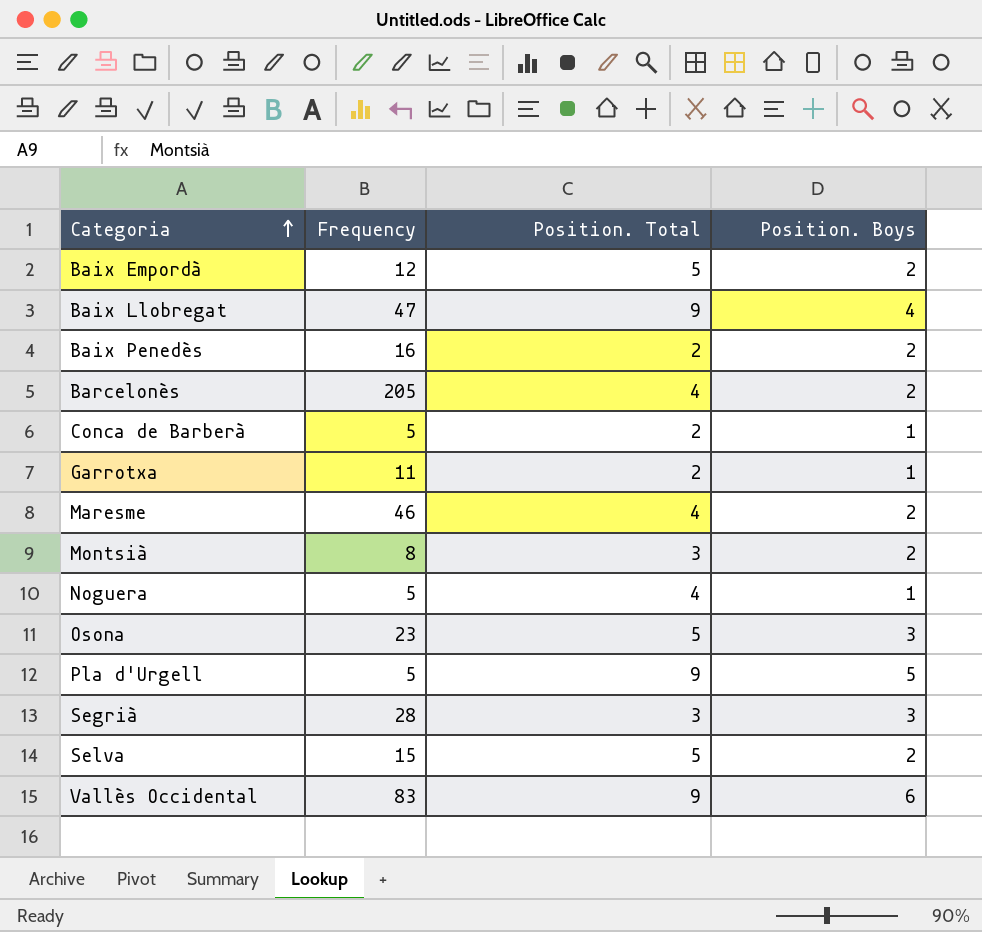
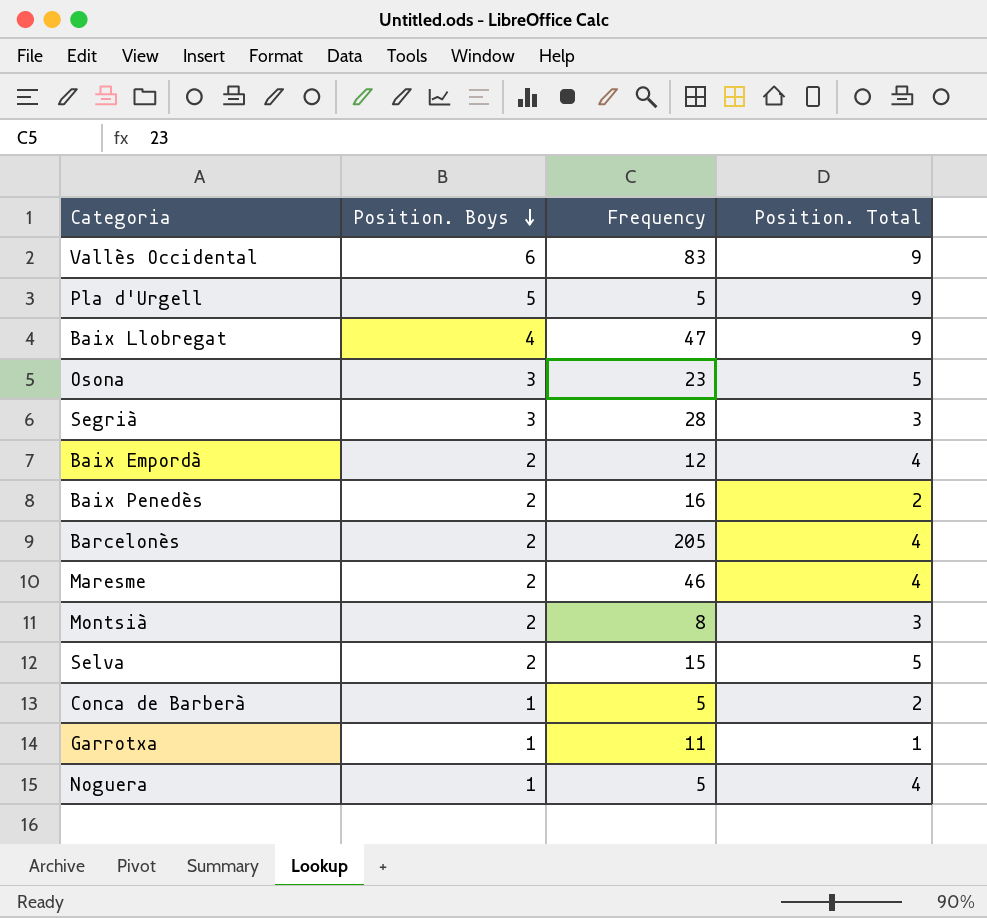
row order: Categoria ascending -> Position. Boys descending
column Position. Boys | position: 4 -> 2
Baix Empordà | Position. Total: 5 -> 4
Garrotxa | Position. Total: 2 -> 1

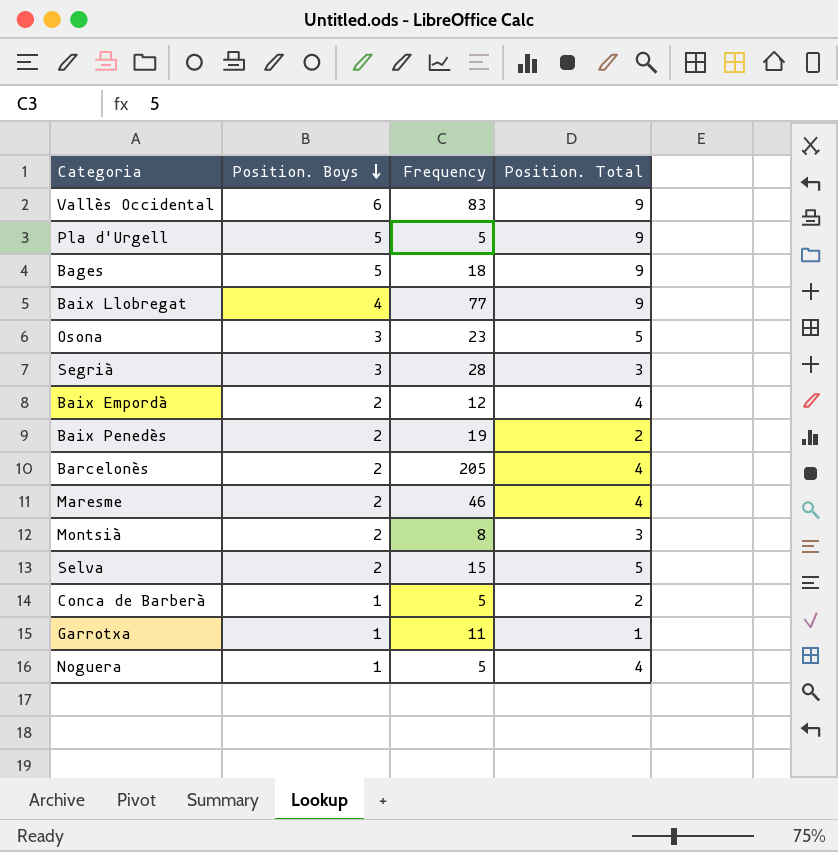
row Bages: none -> 5 | 18 | 9
Baix Llobregat | Frequency: 47 -> 77
Baix Penedès | Frequency: 16 -> 19

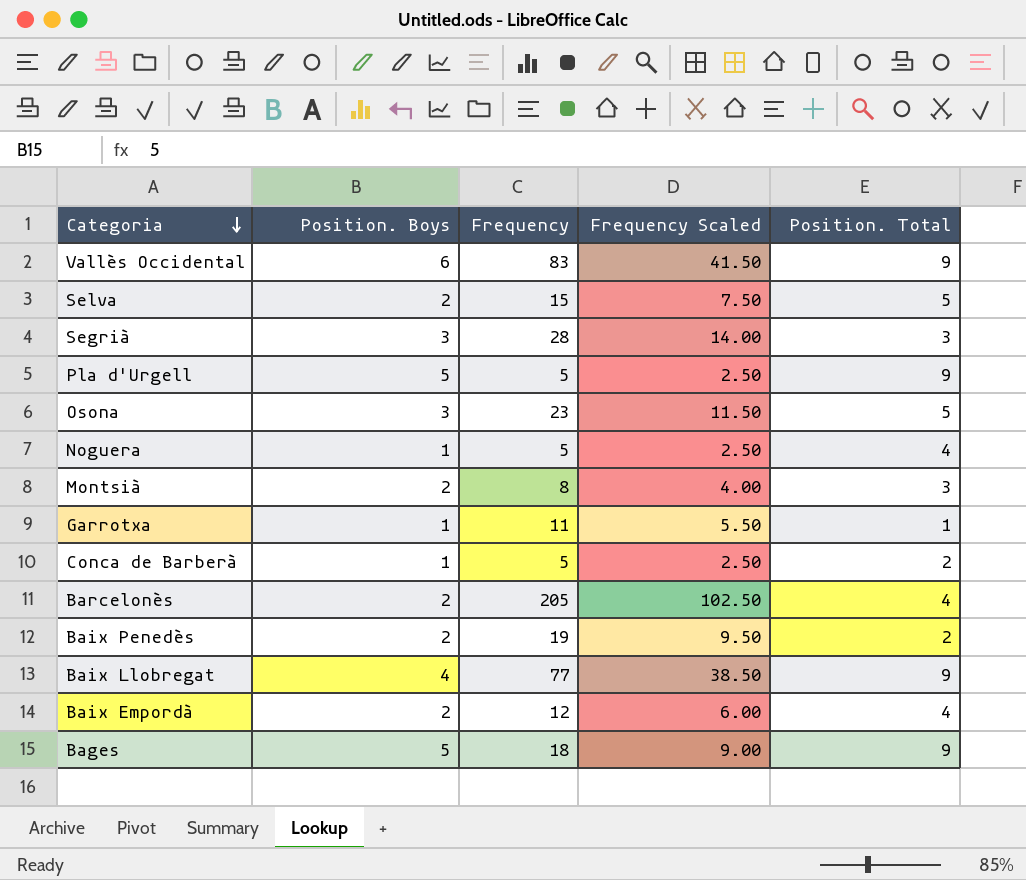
row order: Position. Boys descending -> Categoria descending
column Frequency Scaled | formula: none -> [Frequency] * 0.5
row Maresme: 2 | 46 | 4 -> none

